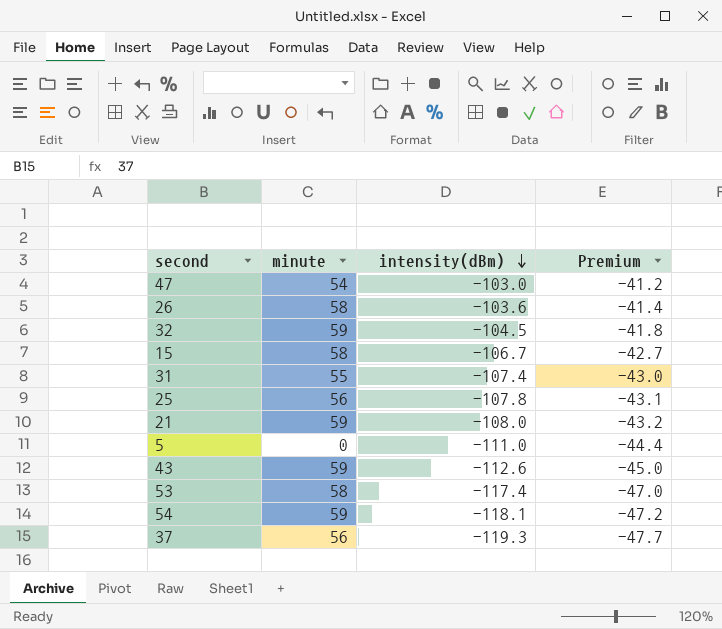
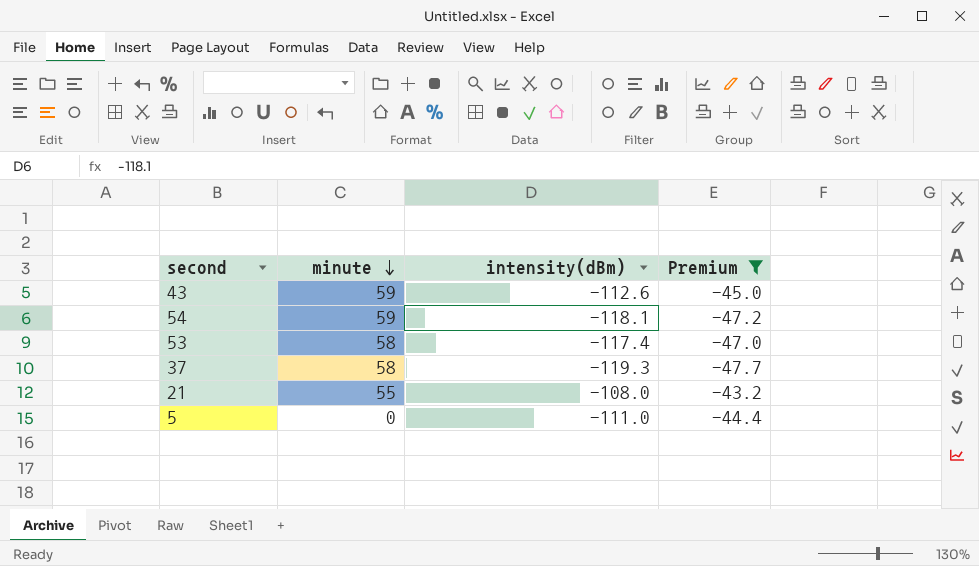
filter: none -> Premium <= -43.2
row order: intensity(dBm) descending -> minute descending
37 | minute: 56 -> 58
21 | minute: 59 -> 55

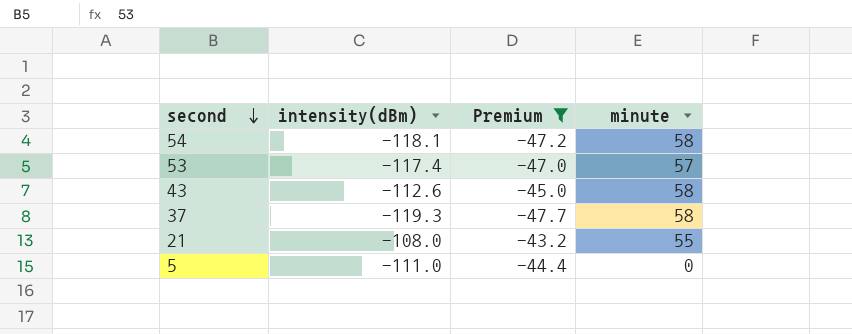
row order: minute descending -> second descending
column minute | position: 2 -> 4
54 | minute: 59 -> 58
53 | minute: 58 -> 57
43 | minute: 59 -> 58

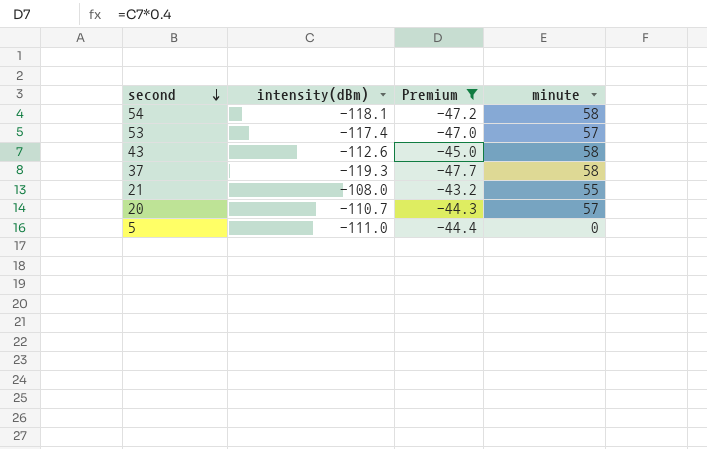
row 20: none -> -110.7 | -44.3 | 57

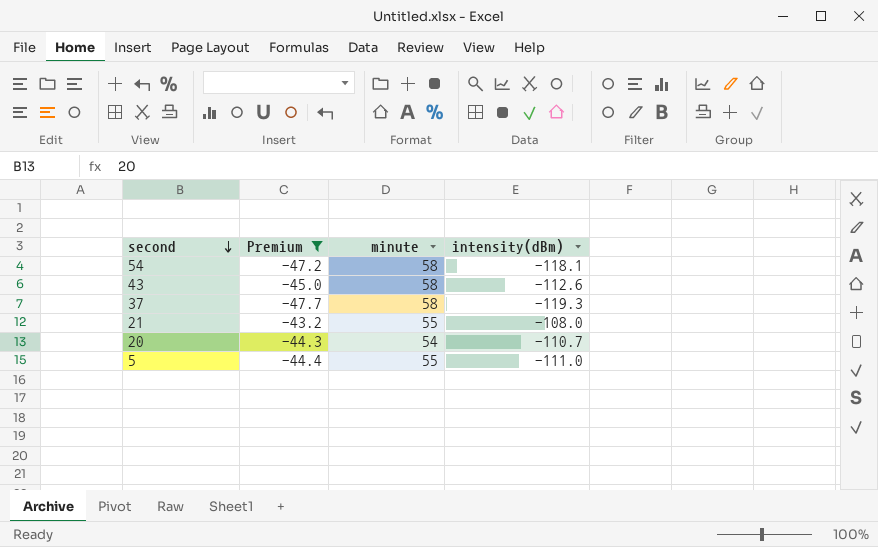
column intensity(dBm) | position: 2 -> 4
row 53: -117.4 | -47.0 | 57 -> none
20 | minute: 57 -> 54
5 | minute: 0 -> 55

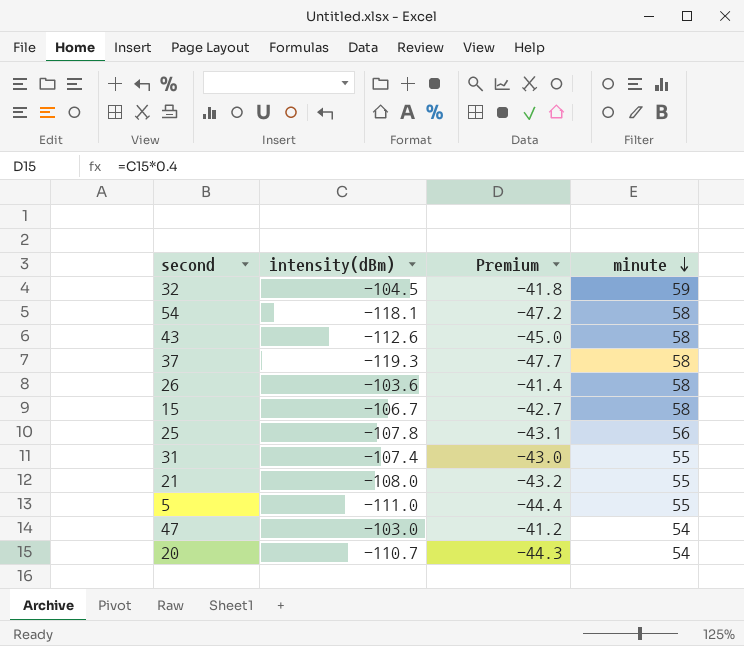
filter: Premium <= -43.2 -> none
row order: second descending -> minute descending
column intensity(dBm) | position: 4 -> 2

